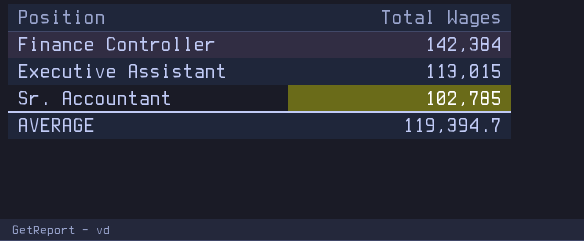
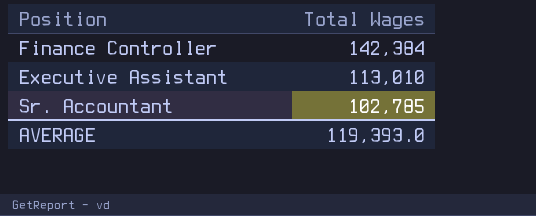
Executive Assistant | Total Wages: 113,015 -> 113,010
AVERAGE | Total Wages: 119,394.7 -> 119,393.0

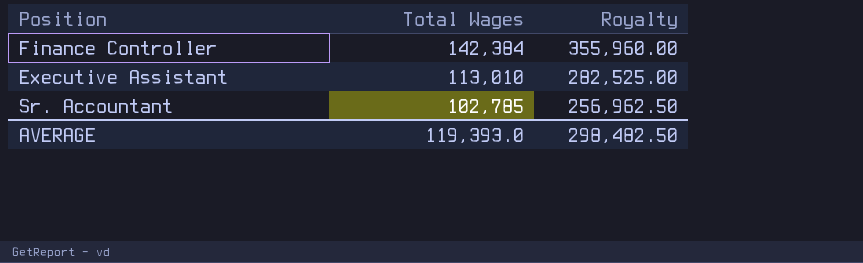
column Royalty | formula: none -> [Total Wages] * 2.5

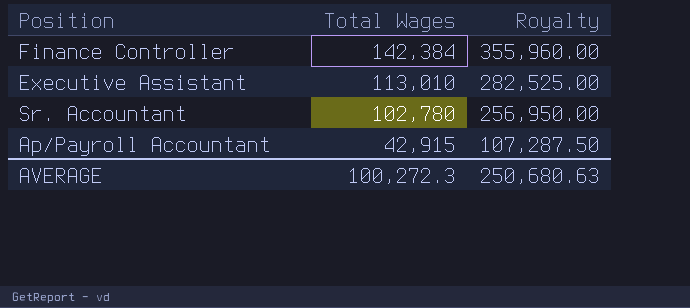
Sr. Accountant | Total Wages: 102,785 -> 102,780
Sr. Accountant | Royalty: 256,962.50 -> 256,950.00
row Ap/Payroll Accountant: none -> 42,915 | 107,287.50
AVERAGE | Total Wages: 119,393.0 -> 100,272.3
AVERAGE | Royalty: 298,482.50 -> 250,680.63

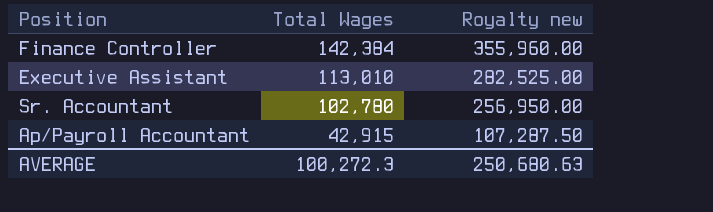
column name: Royalty -> Royalty new

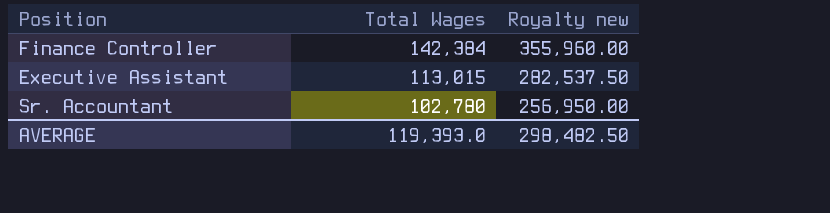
row Ap/Payroll Accountant: 42,915 | 107,287.50 -> none
Executive Assistant | Total Wages: 113,010 -> 113,015
Executive Assistant | Royalty new: 282,525.00 -> 282,537.50
AVERAGE | Total Wages: 100,272.3 -> 119,393.0
AVERAGE | Royalty new: 250,680.63 -> 298,482.50

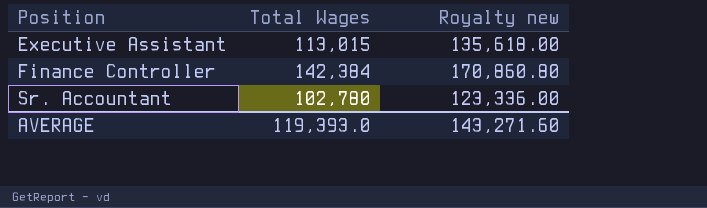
row order: Total Wages descending -> Position ascending
column Royalty new | formula: [Total Wages] * 2.5 -> [Total Wages] * 1.2
AVERAGE | Royalty new: 298,482.50 -> 143,271.60

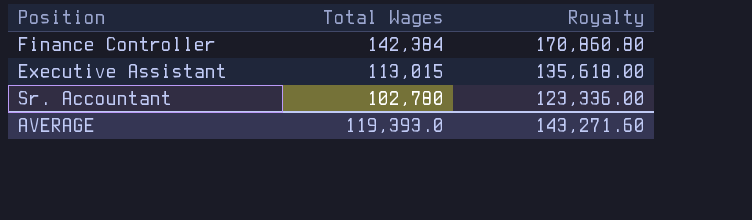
row order: Position ascending -> Total Wages descending
column name: Royalty new -> Royalty

